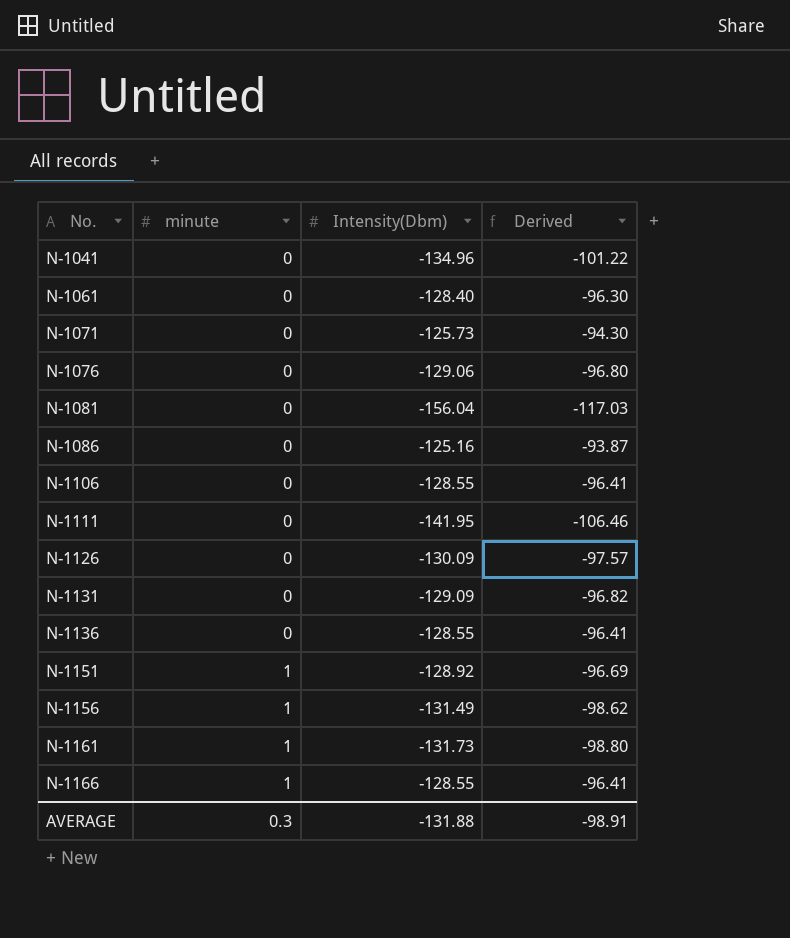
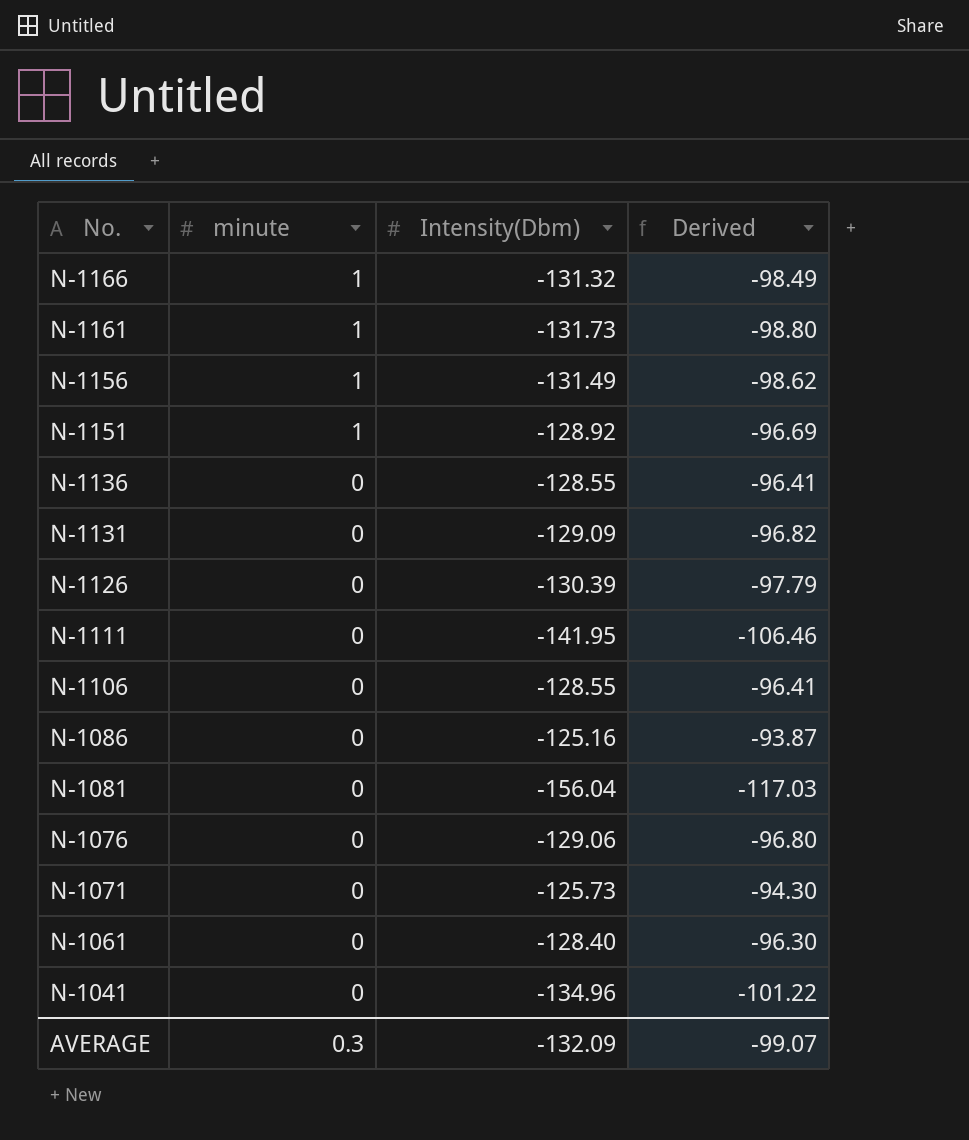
row order: No. ascending -> No. descending
N-1166 | Intensity(Dbm): -128.55 -> -131.32
N-1166 | Derived: -96.41 -> -98.49
N-1126 | Intensity(Dbm): -130.09 -> -130.39
N-1126 | Derived: -97.57 -> -97.79
AVERAGE | Intensity(Dbm): -131.88 -> -132.09
AVERAGE | Derived: -98.91 -> -99.07

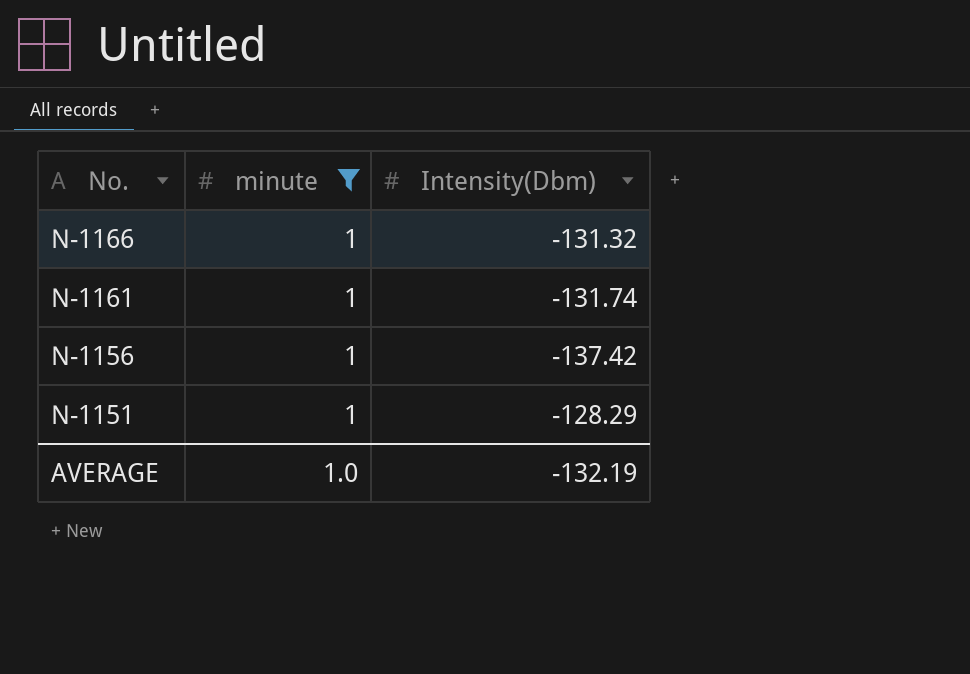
filter: none -> minute = 1
column Derived | formula: [Intensity(Dbm)] * 0.75 -> none
N-1161 | Intensity(Dbm): -131.73 -> -131.74
N-1156 | Intensity(Dbm): -131.49 -> -137.42
N-1151 | Intensity(Dbm): -128.92 -> -128.29
AVERAGE | minute: 0.3 -> 1.0
AVERAGE | Intensity(Dbm): -132.09 -> -132.19

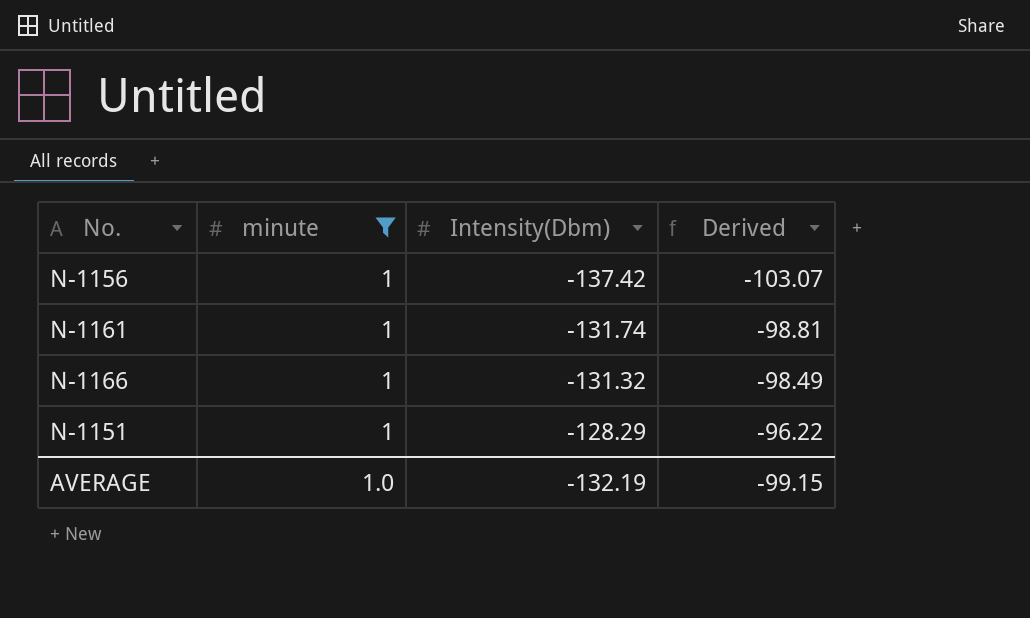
row order: No. descending -> Intensity(Dbm) ascending
column Derived | formula: none -> [Intensity(Dbm)] * 0.75

